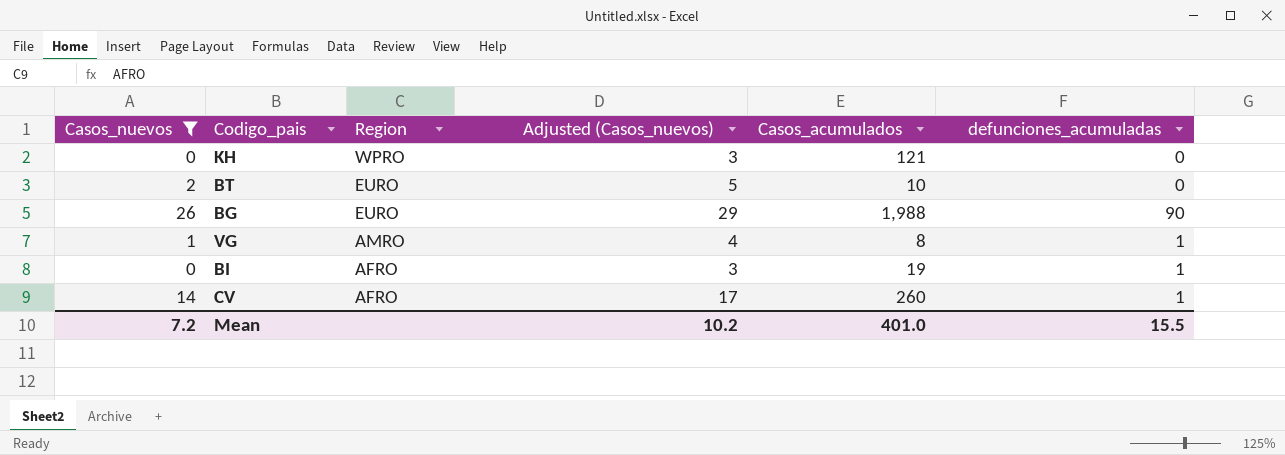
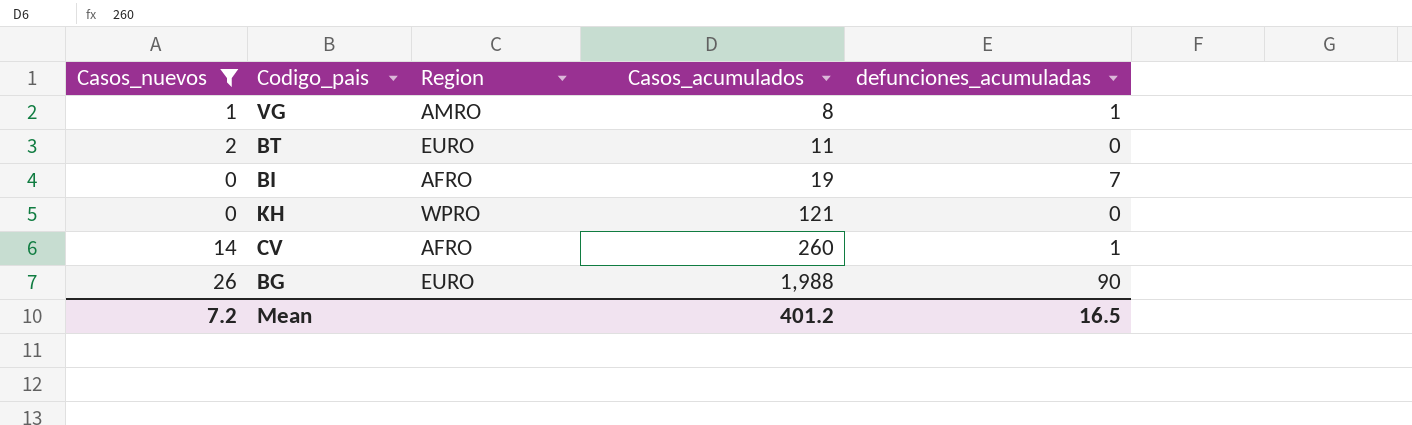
row order: Region descending -> Casos_acumulados ascending
column Adjusted (Casos_nuevos) | formula: [Casos_nuevos] + 3 -> none
BT | Casos_acumulados: 10 -> 11
BI | defunciones_acumuladas: 1 -> 7
Mean | Casos_acumulados: 401.0 -> 401.2
Mean | defunciones_acumuladas: 15.5 -> 16.5

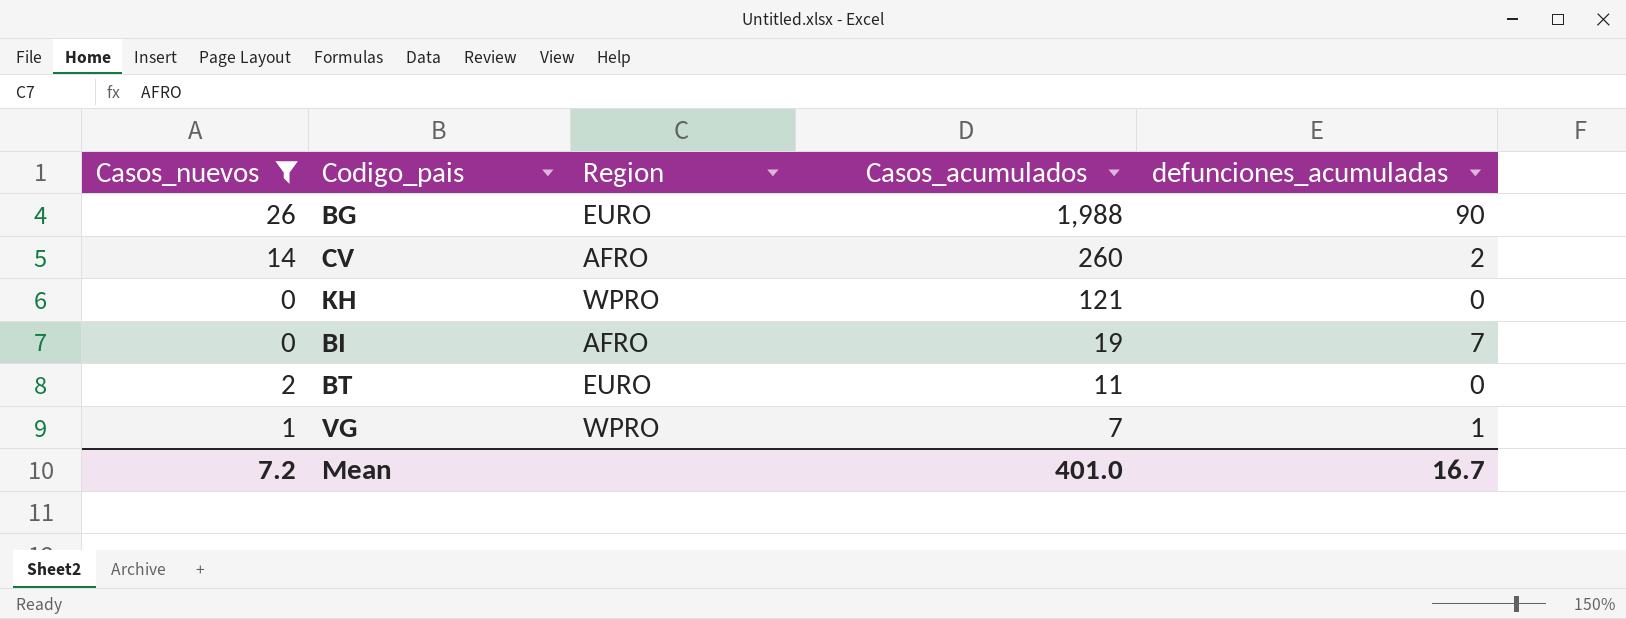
row order: Casos_acumulados ascending -> Casos_acumulados descending
CV | defunciones_acumuladas: 1 -> 2
VG | Region: AMRO -> WPRO
VG | Casos_acumulados: 8 -> 7
Mean | Casos_acumulados: 401.2 -> 401.0
Mean | defunciones_acumuladas: 16.5 -> 16.7

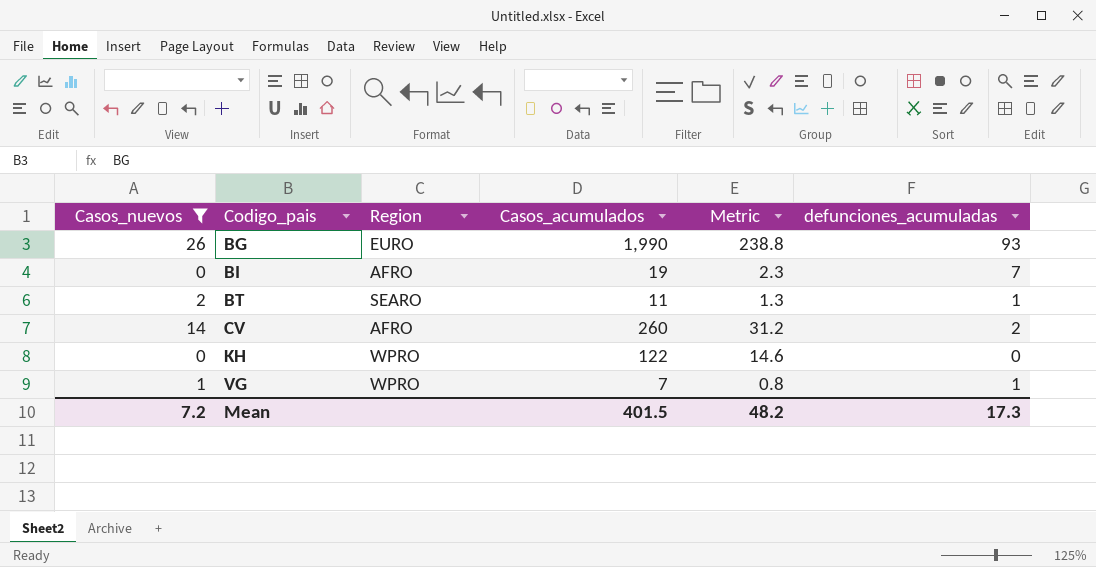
row order: Casos_acumulados descending -> Codigo_pais ascending
column Metric | formula: none -> [Casos_acumulados] * 0.12
BG | Casos_acumulados: 1,988 -> 1,990
BG | defunciones_acumuladas: 90 -> 93
BT | Region: EURO -> SEARO
BT | defunciones_acumuladas: 0 -> 1
KH | Casos_acumulados: 121 -> 122
Mean | Casos_acumulados: 401.0 -> 401.5
Mean | defunciones_acumuladas: 16.7 -> 17.3

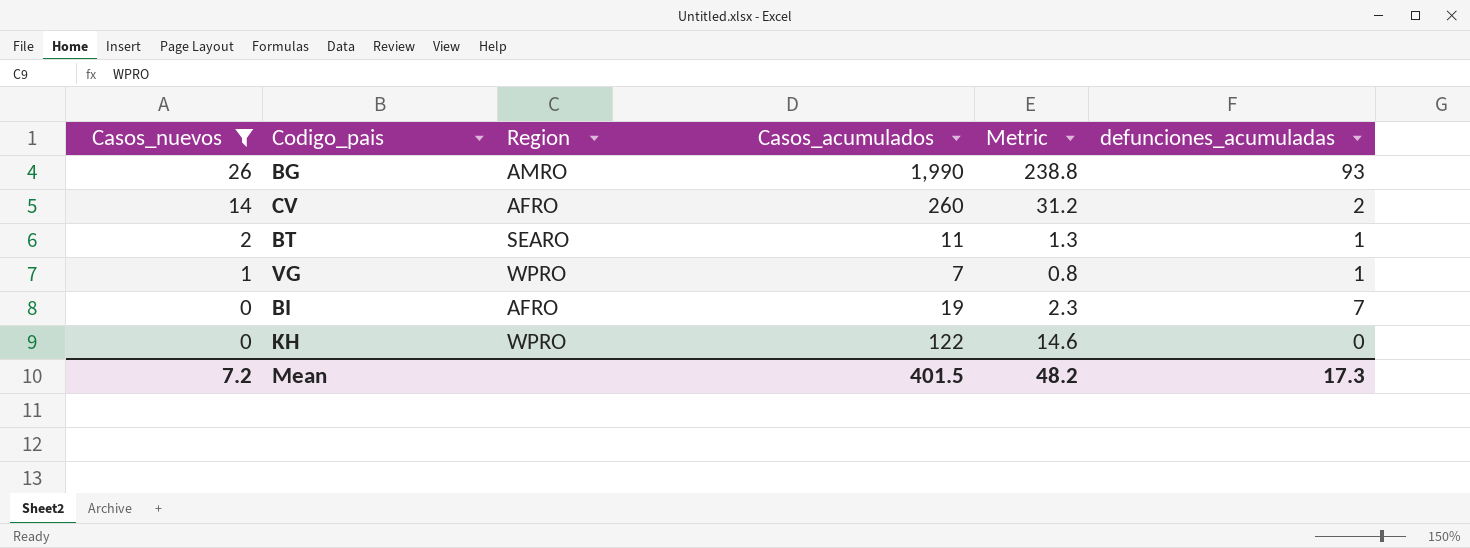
row order: Codigo_pais ascending -> Casos_nuevos descending
BG | Region: EURO -> AMRO

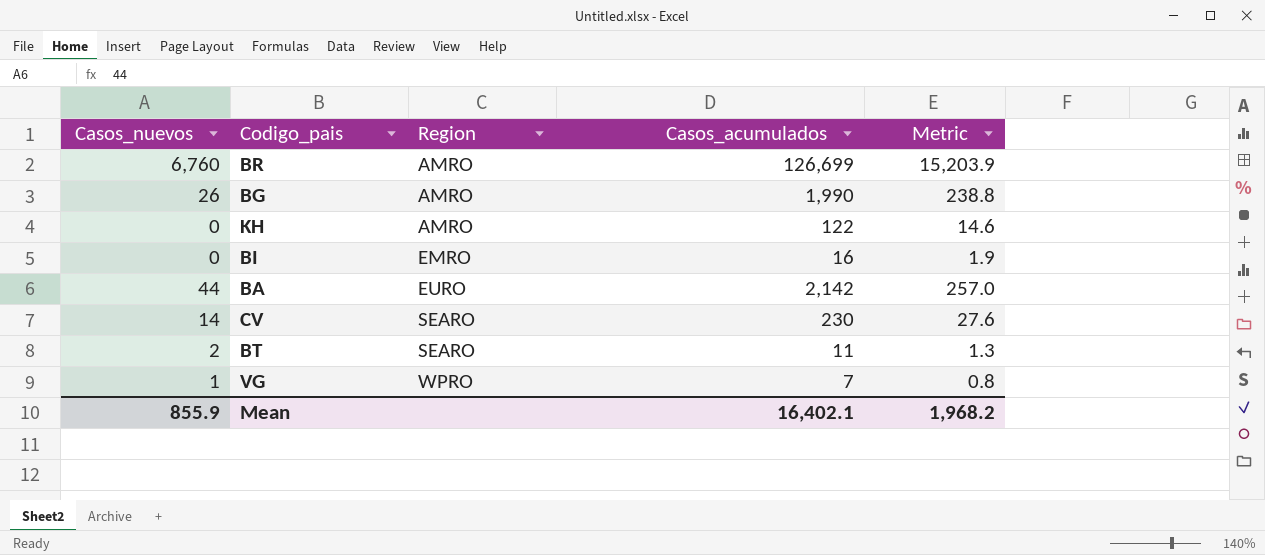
filter: Casos_nuevos <= 26 -> none
row order: Casos_nuevos descending -> Region ascending
column defunciones_acumuladas | position: 6 -> none
KH | Region: WPRO -> AMRO
BI | Region: AFRO -> EMRO
BI | Casos_acumulados: 19 -> 16
BI | Metric: 2.3 -> 1.9
CV | Region: AFRO -> SEARO
CV | Casos_acumulados: 260 -> 230
CV | Metric: 31.2 -> 27.6
Mean | Casos_nuevos: 7.2 -> 855.9
Mean | Casos_acumulados: 401.5 -> 16,402.1
Mean | Metric: 48.2 -> 1,968.2

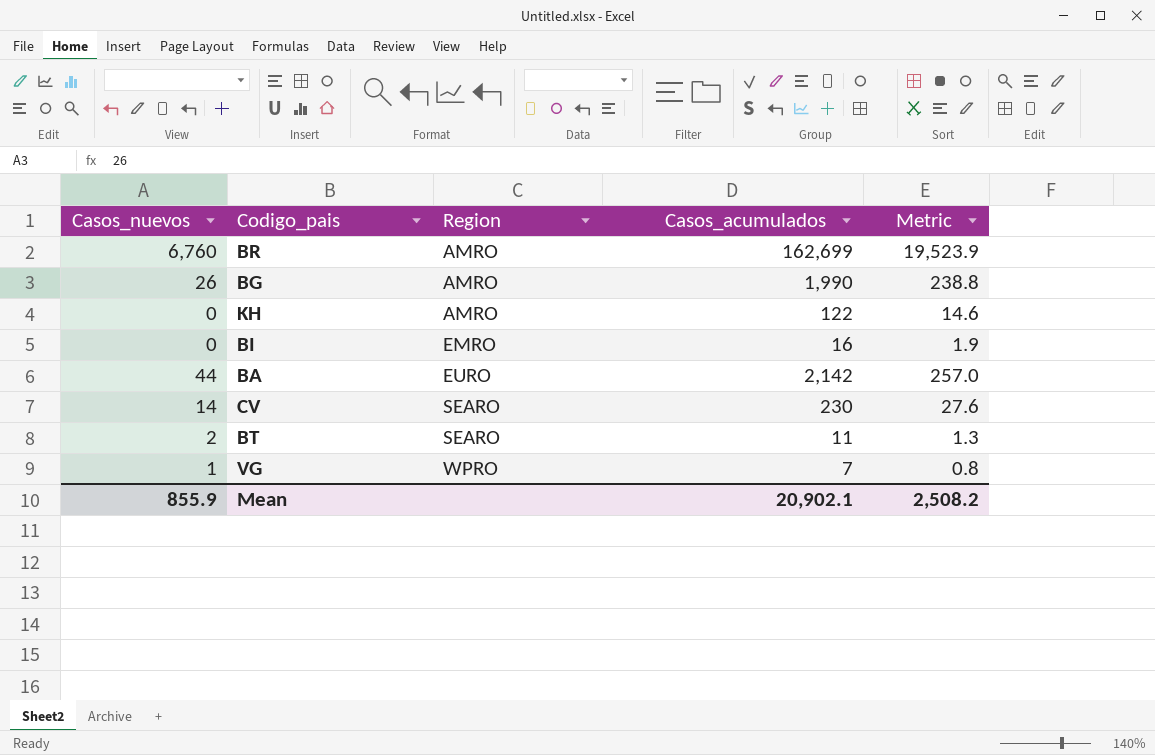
BR | Casos_acumulados: 126,699 -> 162,699
BR | Metric: 15,203.9 -> 19,523.9
Mean | Casos_acumulados: 16,402.1 -> 20,902.1
Mean | Metric: 1,968.2 -> 2,508.2

